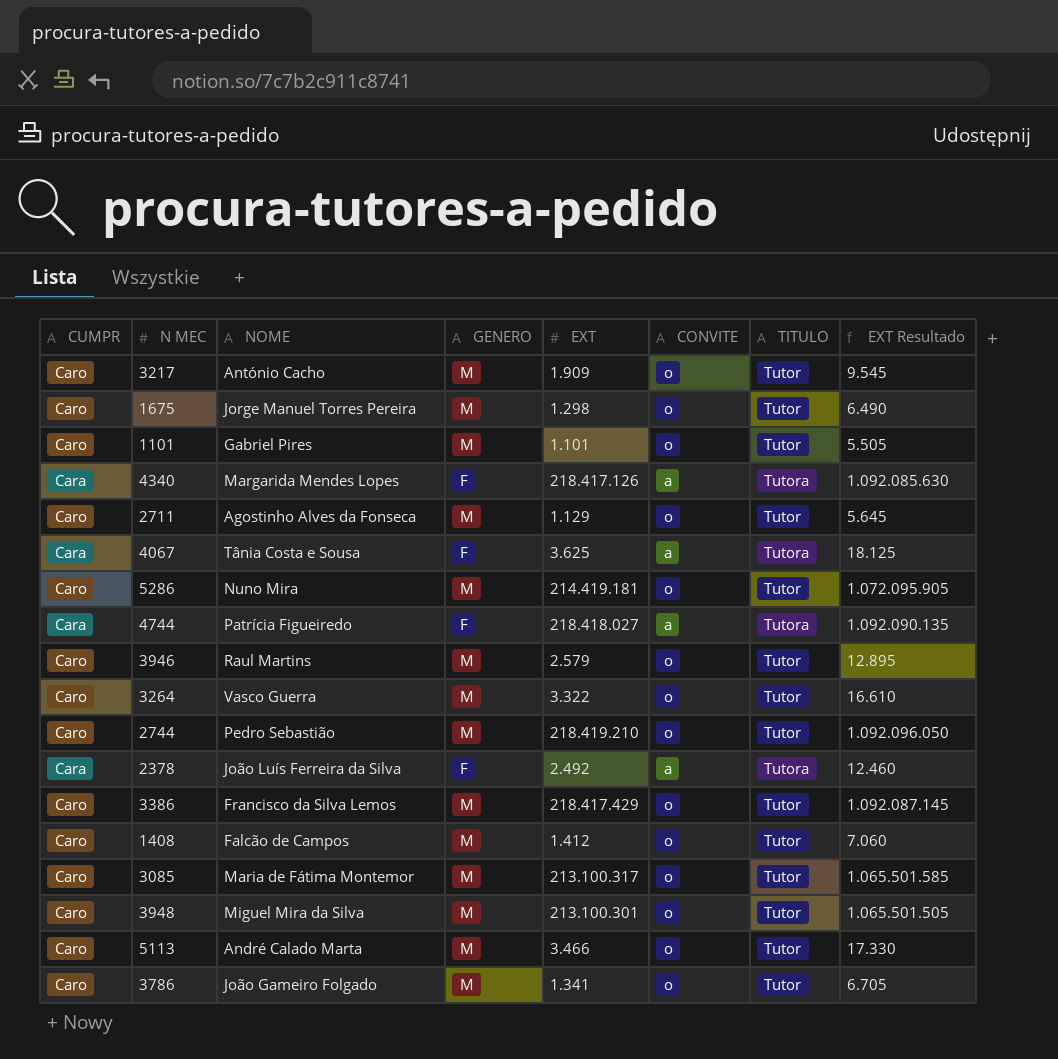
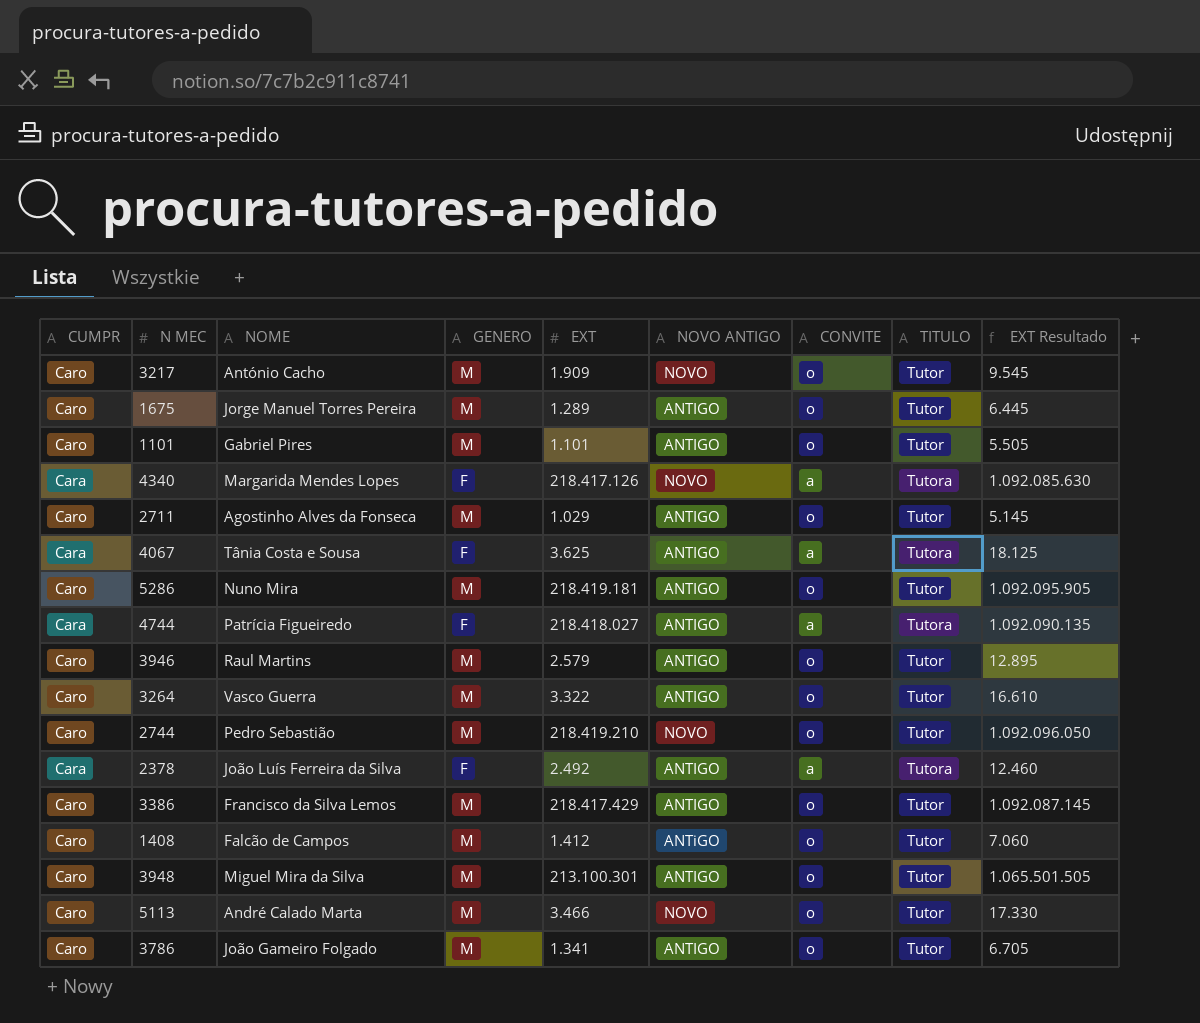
column NOVO ANTIGO | position: none -> 6
row 3085: Caro | Maria de Fátima Montemor | M | 213.100.317 | o | Tutor | 1.065.501.585 -> none
1675 | EXT: 1.298 -> 1.289
1675 | EXT Resultado: 6.490 -> 6.445
2711 | EXT: 1.129 -> 1.029
2711 | EXT Resultado: 5.645 -> 5.145
5286 | EXT: 214.419.181 -> 218.419.181
5286 | EXT Resultado: 1.072.095.905 -> 1.092.095.905

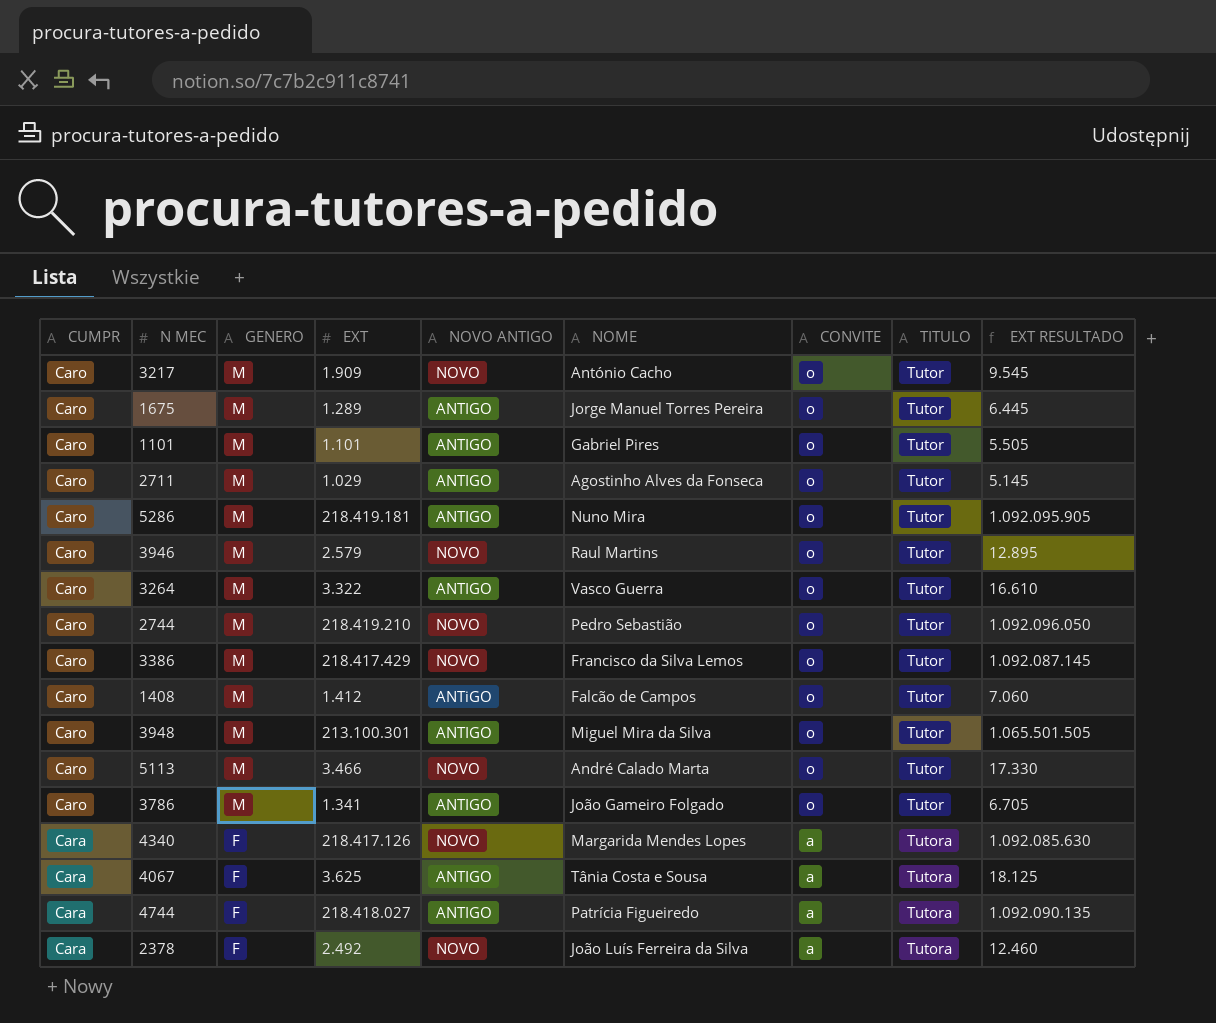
row order: none -> CUMPR descending
column NOME | position: 3 -> 6
column name: EXT Resultado -> EXT RESULTADO
3946 | NOVO ANTIGO: ANTIGO -> NOVO
3386 | NOVO ANTIGO: ANTIGO -> NOVO
2378 | NOVO ANTIGO: ANTIGO -> NOVO

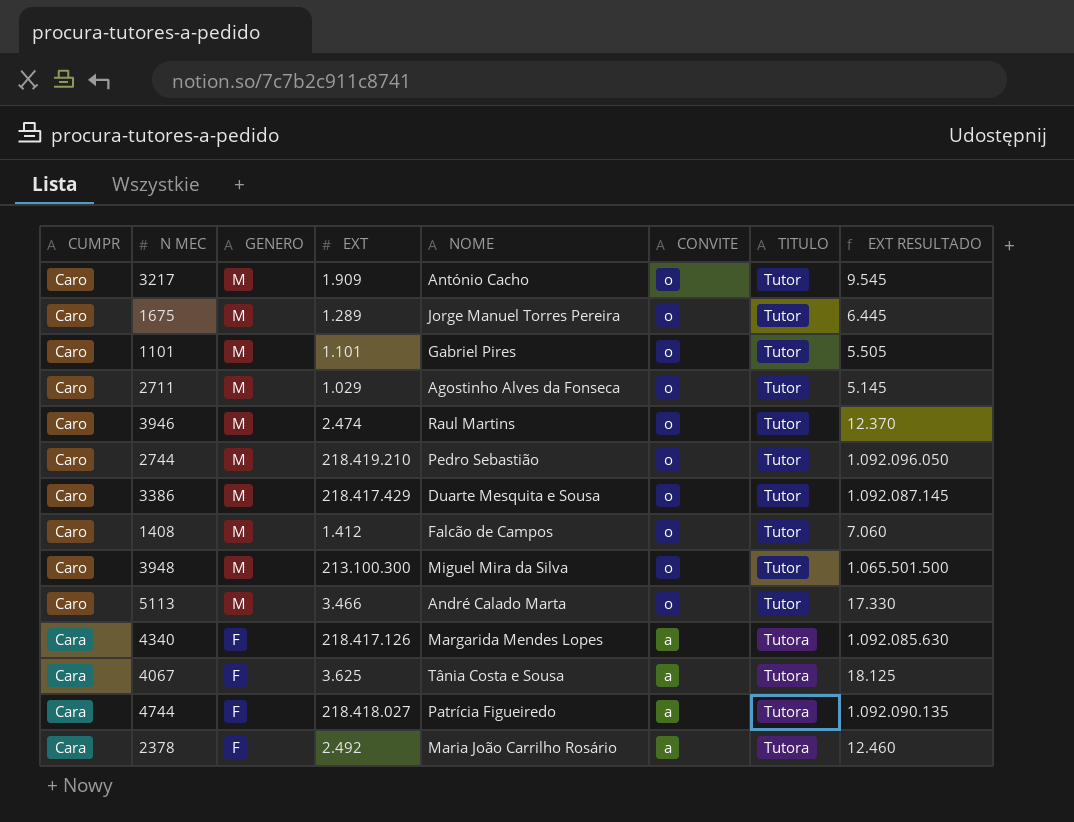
column NOVO ANTIGO | position: 5 -> none
row 5286: Caro | M | 218.419.181 | ANTIGO | Nuno Mira | o | Tutor | 1.092.095.905 -> none
row 3264: Caro | M | 3.322 | ANTIGO | Vasco Guerra | o | Tutor | 16.610 -> none
row 3786: Caro | M | 1.341 | ANTIGO | João Gameiro Folgado | o | Tutor | 6.705 -> none
3946 | EXT: 2.579 -> 2.474
3946 | EXT RESULTADO: 12.895 -> 12.370
3386 | NOME: Francisco da Silva Lemos -> Duarte Mesquita e Sousa
3948 | EXT: 213.100.301 -> 213.100.300
3948 | EXT RESULTADO: 1.065.501.505 -> 1.065.501.500
2378 | NOME: João Luís Ferreira da Silva -> Maria João Carrilho Rosário

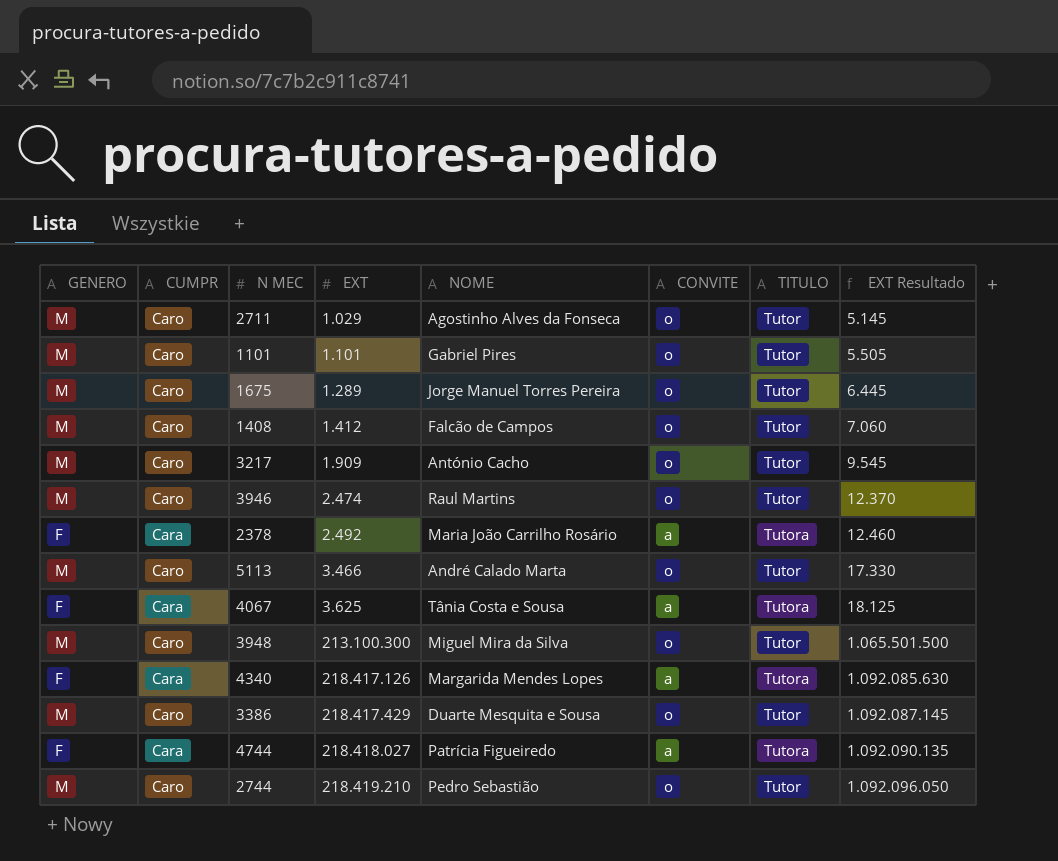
row order: CUMPR descending -> EXT ascending
column GENERO | position: 3 -> 1
column name: EXT RESULTADO -> EXT Resultado

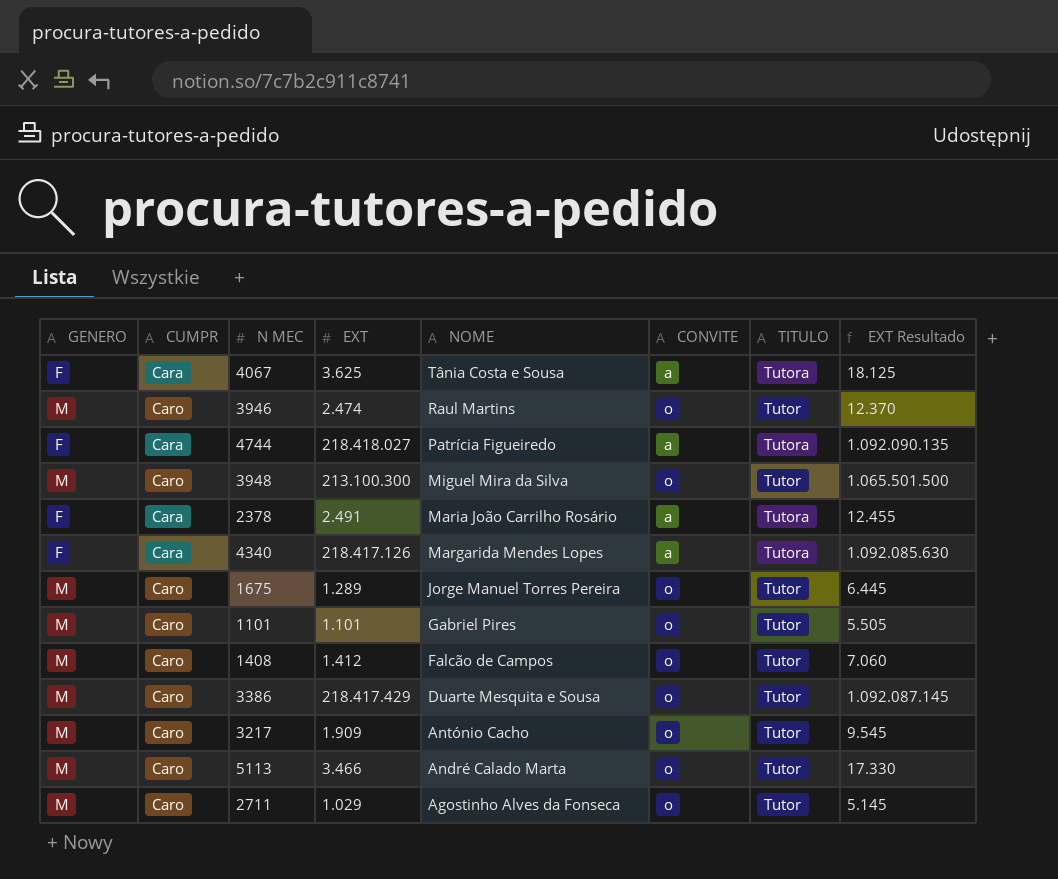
row order: EXT ascending -> NOME descending
row 2744: M | Caro | 218.419.210 | Pedro Sebastião | o | Tutor | 1.092.096.050 -> none
2378 | EXT: 2.492 -> 2.491
2378 | EXT Resultado: 12.460 -> 12.455

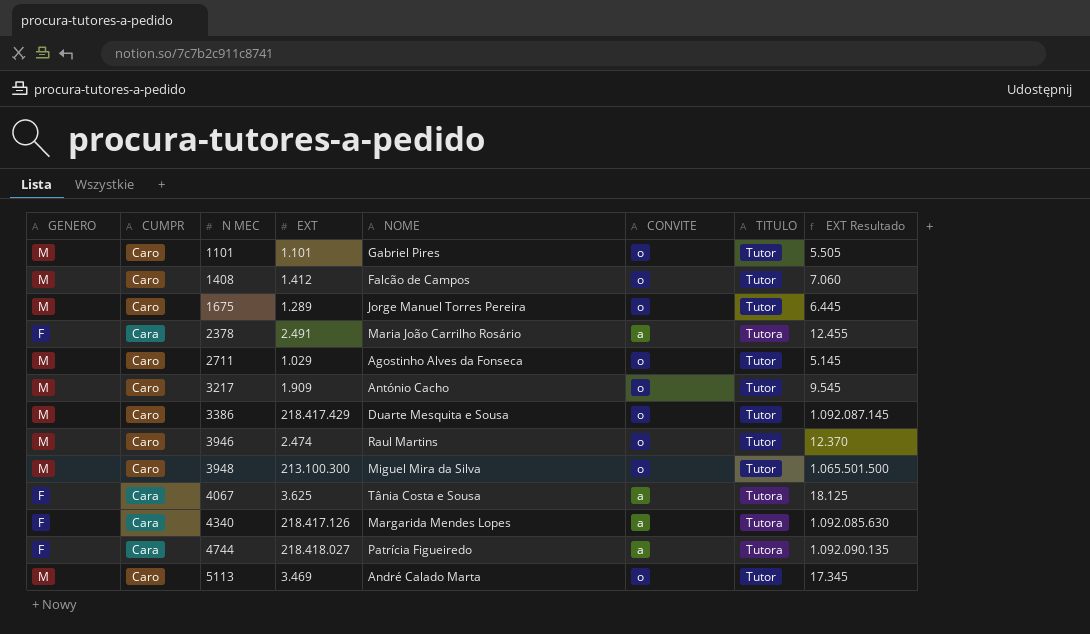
row order: NOME descending -> N MEC ascending
5113 | EXT: 3.466 -> 3.469
5113 | EXT Resultado: 17.330 -> 17.345

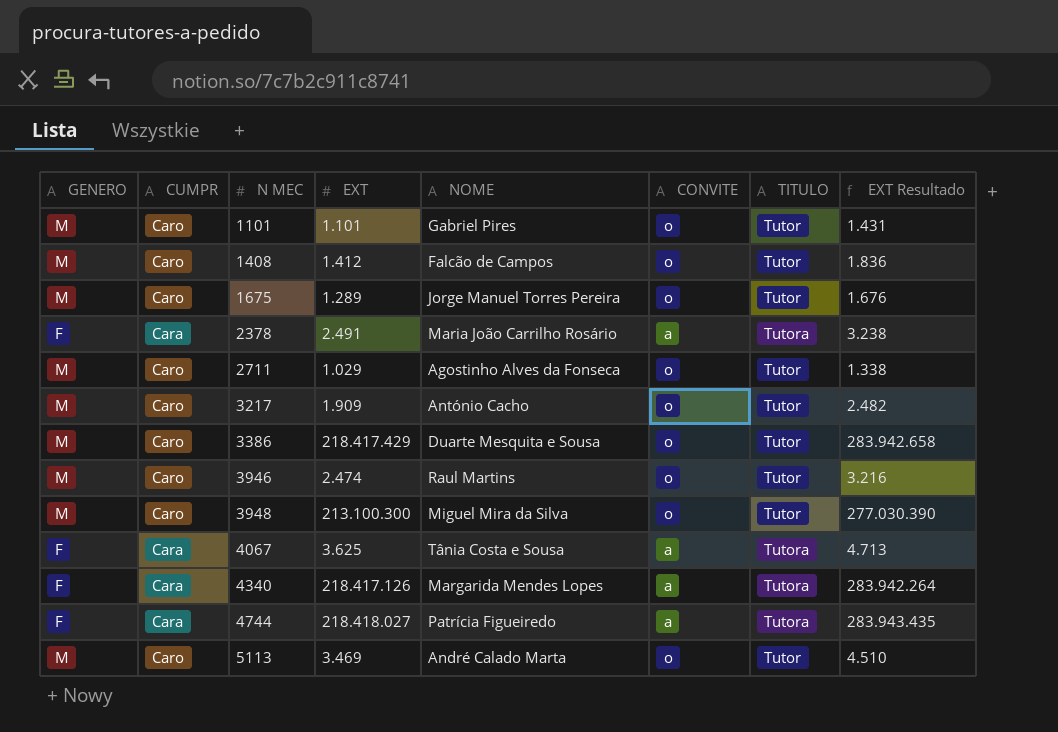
column EXT Resultado | formula: [EXT] * 5 -> [EXT] * 1,3

